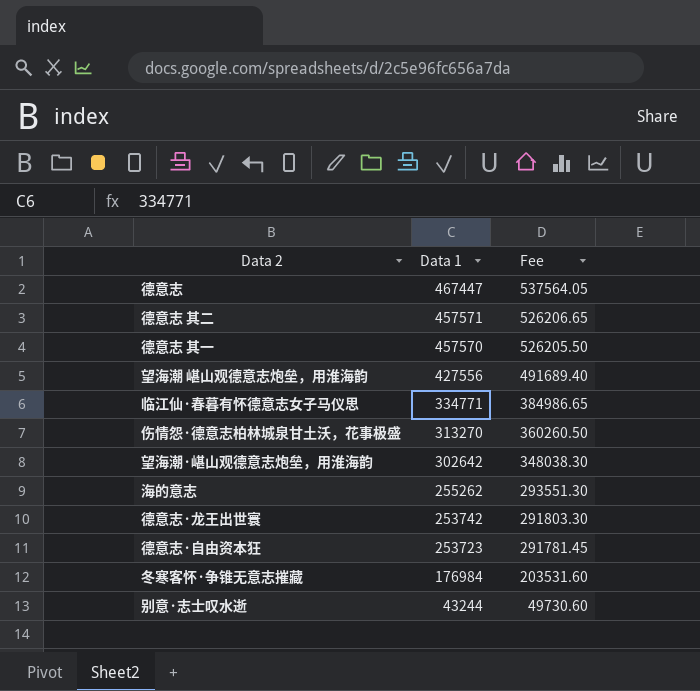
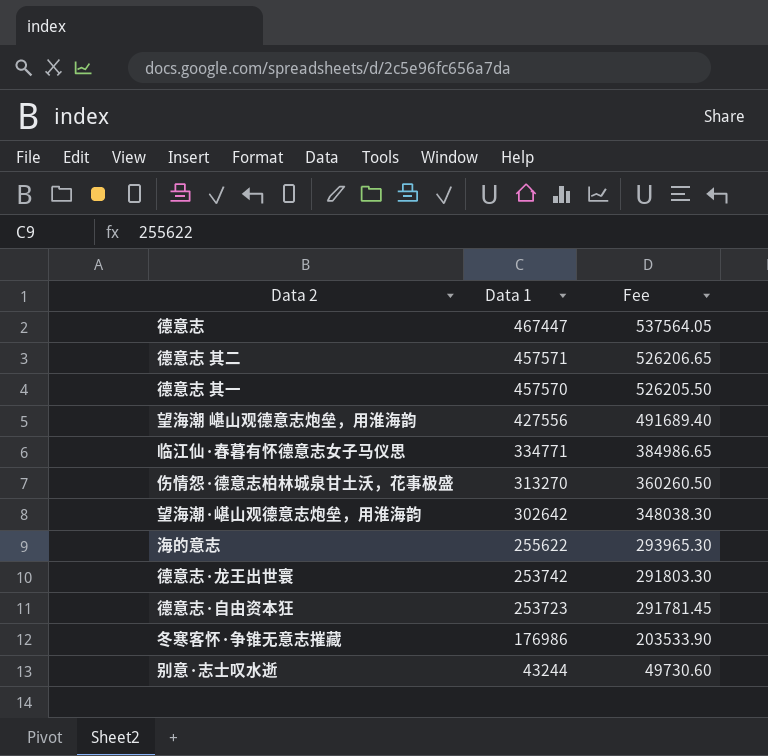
海的意志 | Data 1: 255262 -> 255622
海的意志 | Fee: 293551.30 -> 293965.30
冬寒客怀·争锥无意志摧藏 | Data 1: 176984 -> 176986
冬寒客怀·争锥无意志摧藏 | Fee: 203531.60 -> 203533.90

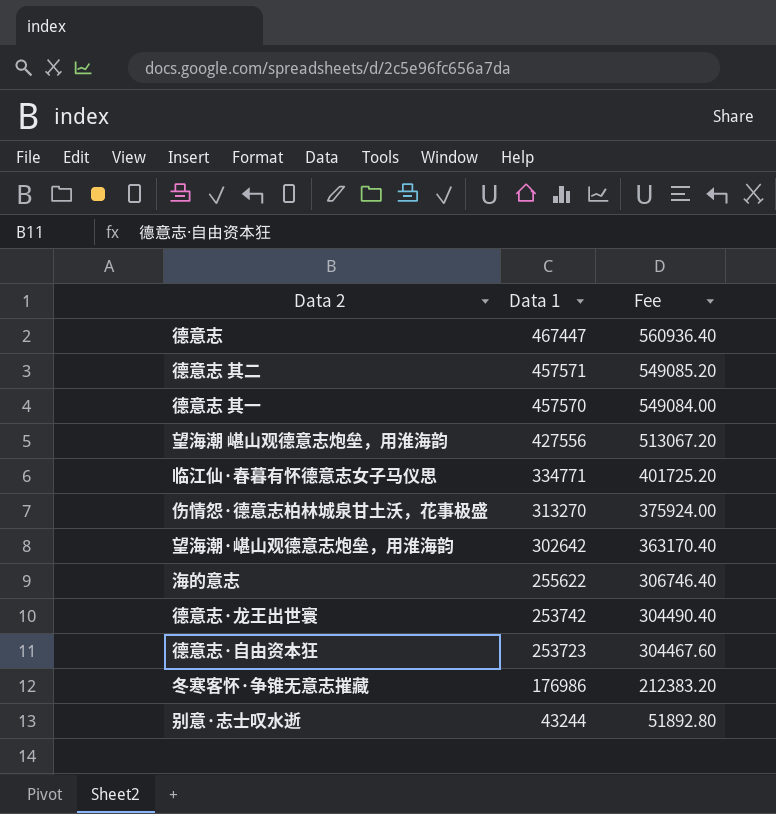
column Fee | formula: [Data 1] * 1.15 -> [Data 1] * 1.2

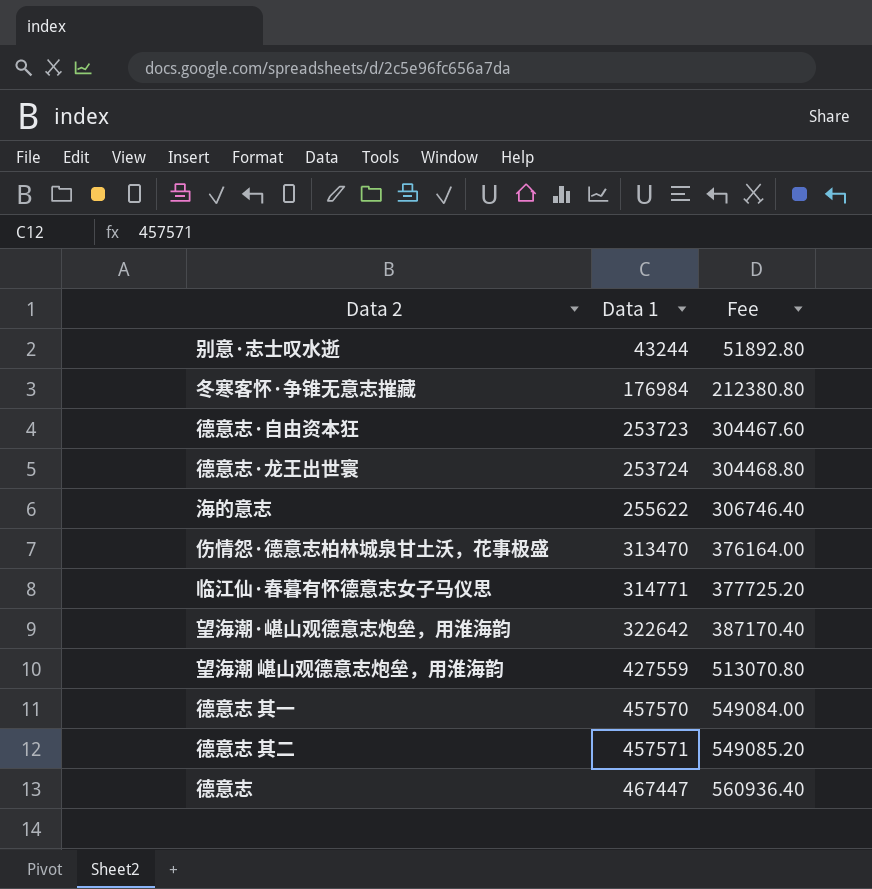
row order: Data 1 descending -> Data 1 ascending
冬寒客怀·争锥无意志摧藏 | Data 1: 176986 -> 176984
冬寒客怀·争锥无意志摧藏 | Fee: 212383.20 -> 212380.80
德意志·龙王出世寰 | Data 1: 253742 -> 253724
德意志·龙王出世寰 | Fee: 304490.40 -> 304468.80
伤情怨·德意志柏林城泉甘土沃，花事极盛 | Data 1: 313270 -> 313470
伤情怨·德意志柏林城泉甘土沃，花事极盛 | Fee: 375924.00 -> 376164.00
临江仙·春暮有怀德意志女子马仪思 | Data 1: 334771 -> 314771
临江仙·春暮有怀德意志女子马仪思 | Fee: 401725.20 -> 377725.20
望海潮·嵁山观德意志炮垒，用淮海韵 | Data 1: 302642 -> 322642
望海潮·嵁山观德意志炮垒，用淮海韵 | Fee: 363170.40 -> 387170.40
望海潮 嵁山观德意志炮垒，用淮海韵 | Data 1: 427556 -> 427559
望海潮 嵁山观德意志炮垒，用淮海韵 | Fee: 513067.20 -> 513070.80

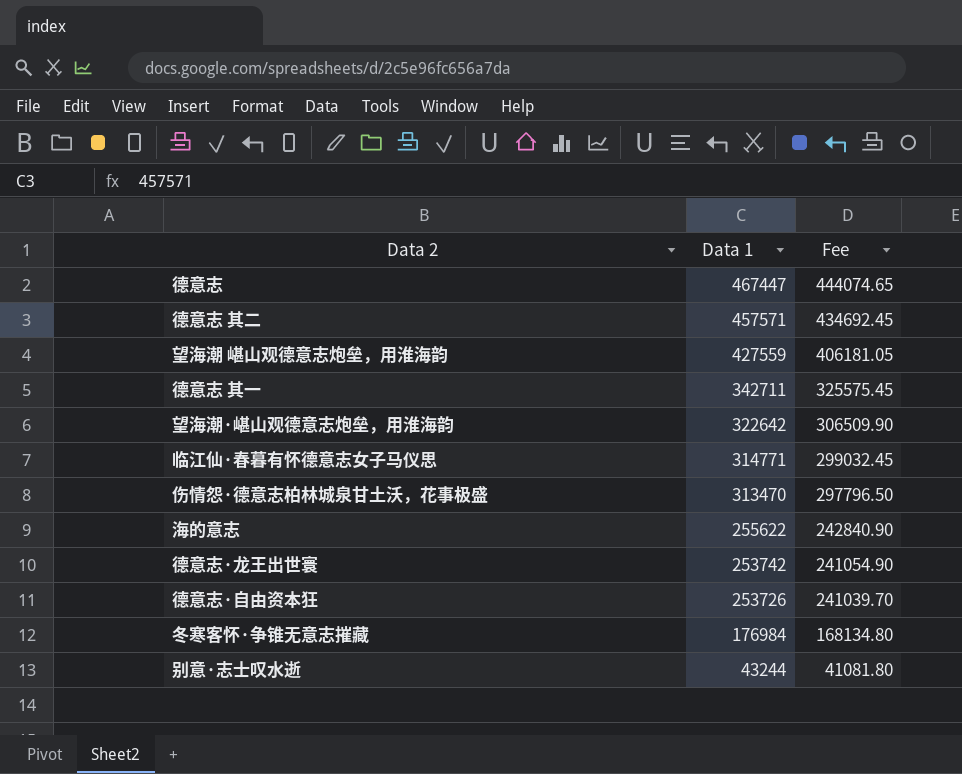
row order: Data 1 ascending -> Data 1 descending
column Fee | formula: [Data 1] * 1.2 -> [Data 1] * 0.95
德意志 其一 | Data 1: 457570 -> 342711
德意志·龙王出世寰 | Data 1: 253724 -> 253742
德意志·自由资本狂 | Data 1: 253723 -> 253726

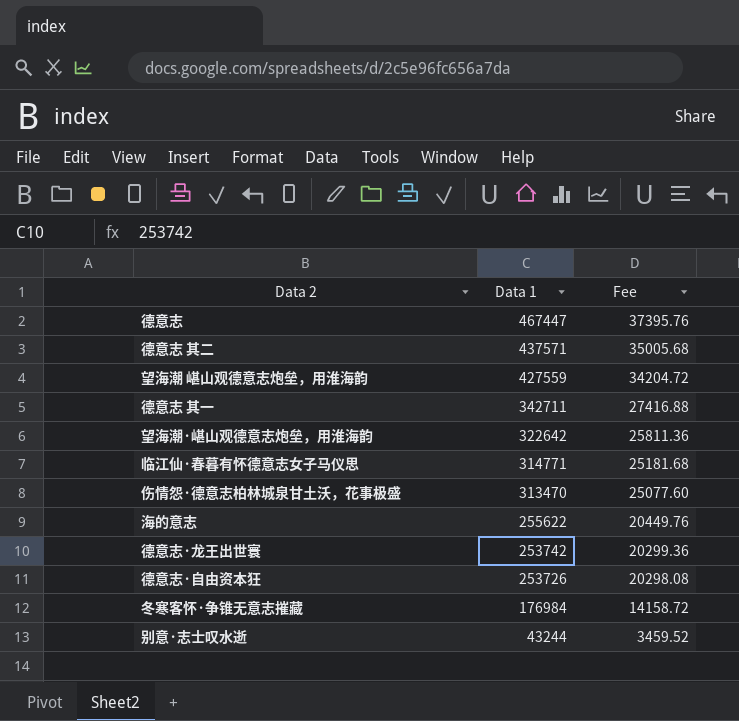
column Fee | formula: [Data 1] * 0.95 -> [Data 1] * 0.08
德意志 其二 | Data 1: 457571 -> 437571

